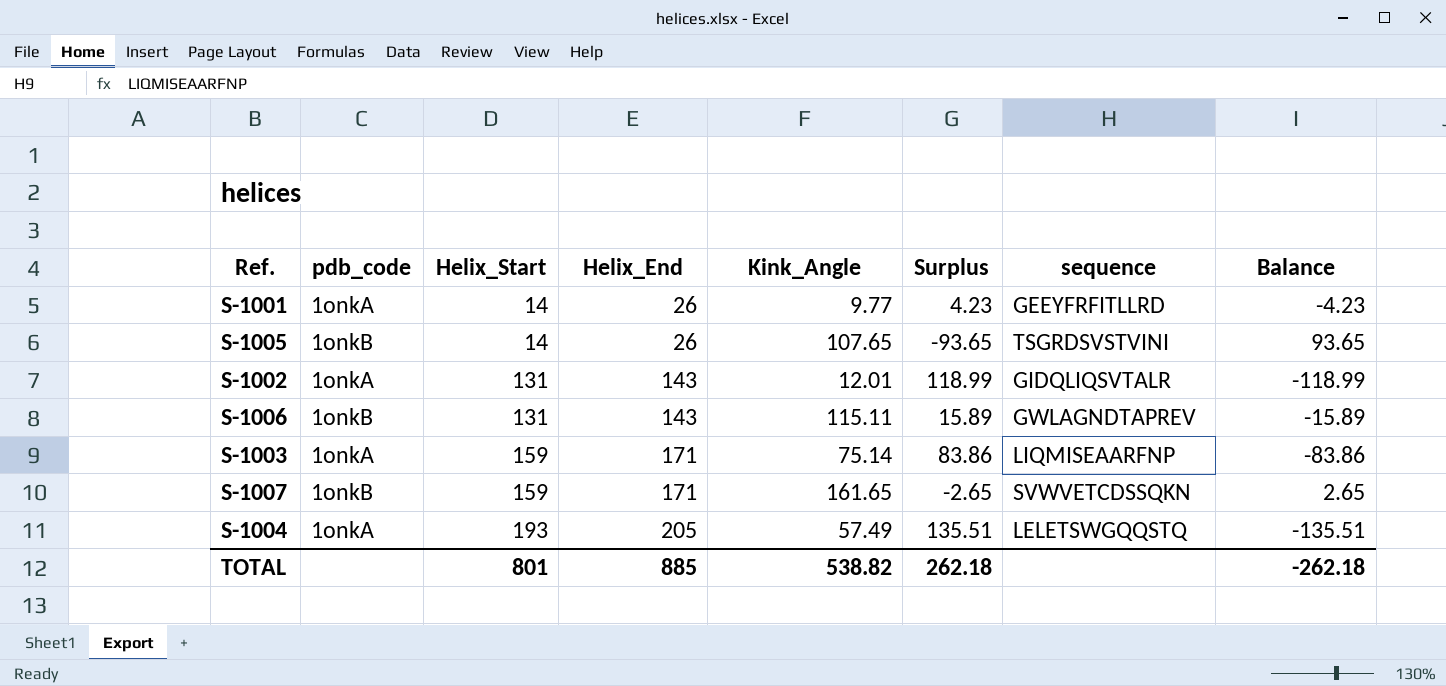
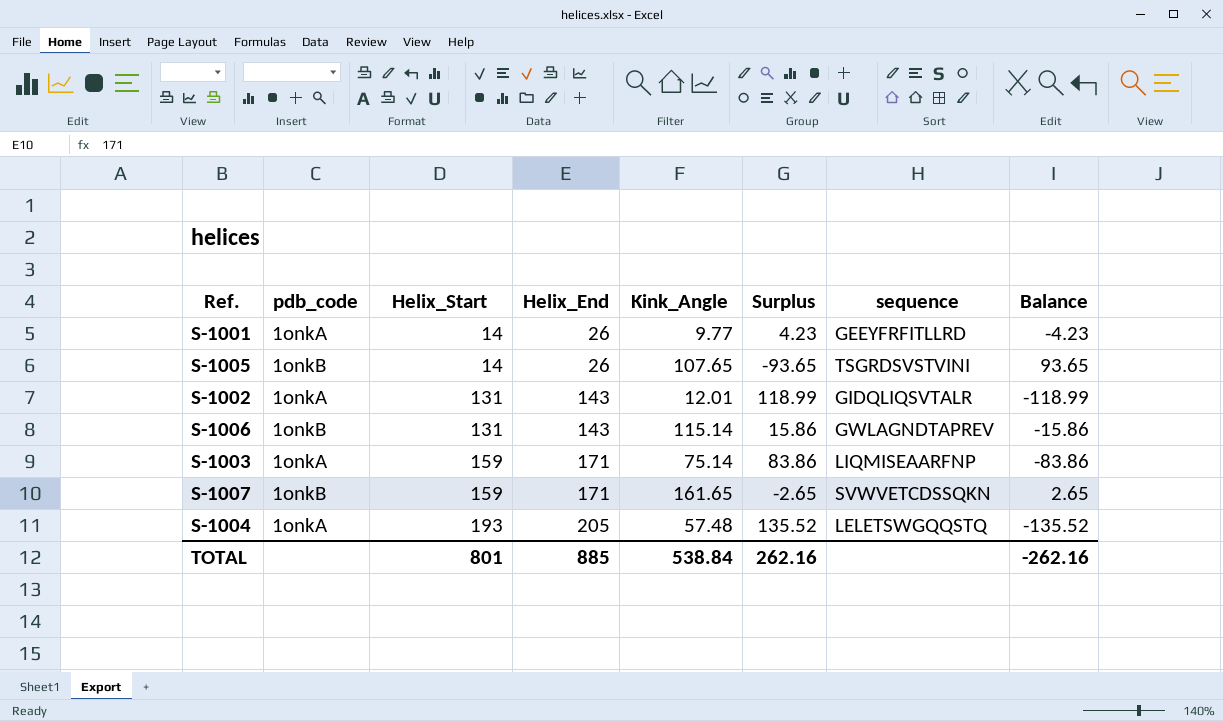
S-1006 | Kink_Angle: 115.11 -> 115.14
S-1006 | Surplus: 15.89 -> 15.86
S-1006 | Balance: -15.89 -> -15.86
S-1004 | Kink_Angle: 57.49 -> 57.48
S-1004 | Surplus: 135.51 -> 135.52
S-1004 | Balance: -135.51 -> -135.52
TOTAL | Kink_Angle: 538.82 -> 538.84
TOTAL | Surplus: 262.18 -> 262.16
TOTAL | Balance: -262.18 -> -262.16

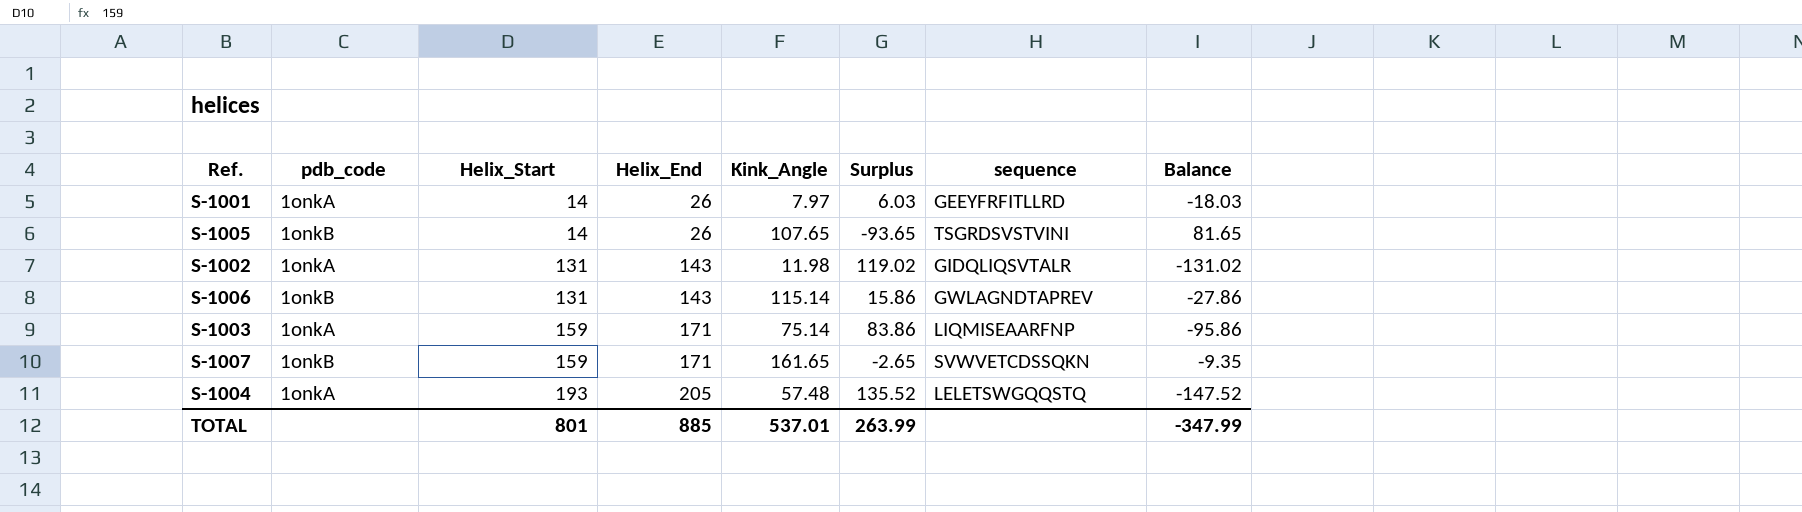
column Balance | formula: [Kink_Angle] - [Helix_Start] -> [Kink_Angle] - [Helix_End]
S-1001 | Kink_Angle: 9.77 -> 7.97
S-1001 | Surplus: 4.23 -> 6.03
S-1002 | Kink_Angle: 12.01 -> 11.98
S-1002 | Surplus: 118.99 -> 119.02
TOTAL | Kink_Angle: 538.84 -> 537.01
TOTAL | Surplus: 262.16 -> 263.99
TOTAL | Balance: -262.16 -> -347.99

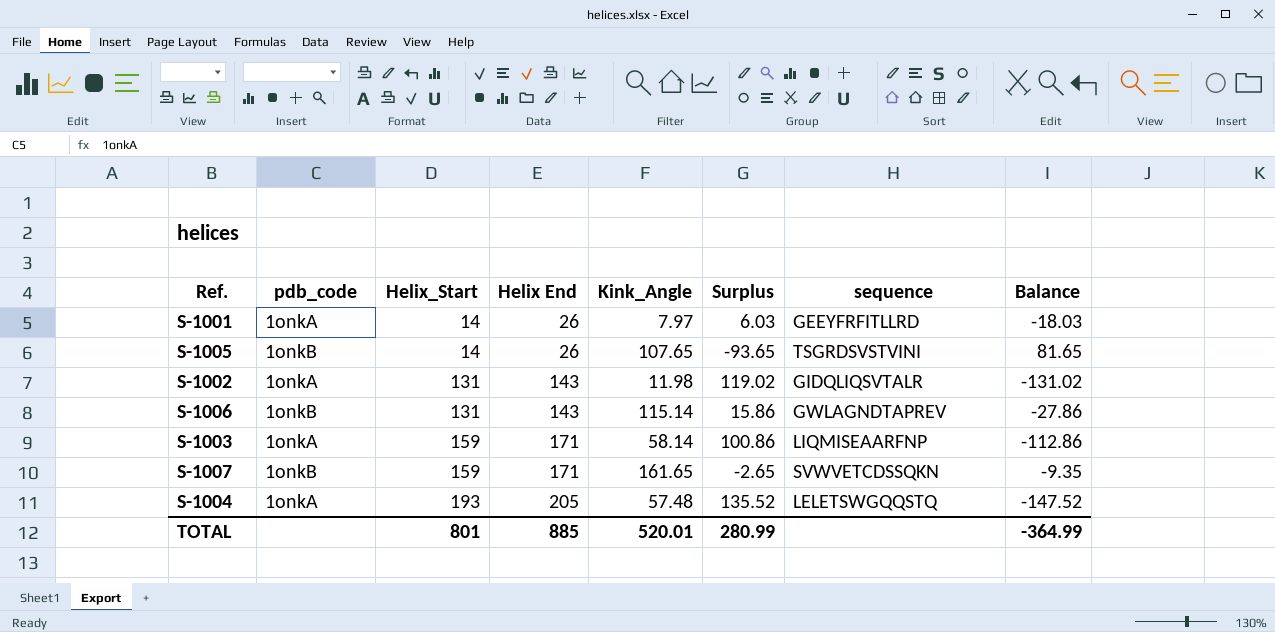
column name: Helix_End -> Helix End
S-1003 | Kink_Angle: 75.14 -> 58.14
S-1003 | Surplus: 83.86 -> 100.86
S-1003 | Balance: -95.86 -> -112.86
TOTAL | Kink_Angle: 537.01 -> 520.01
TOTAL | Surplus: 263.99 -> 280.99
TOTAL | Balance: -347.99 -> -364.99

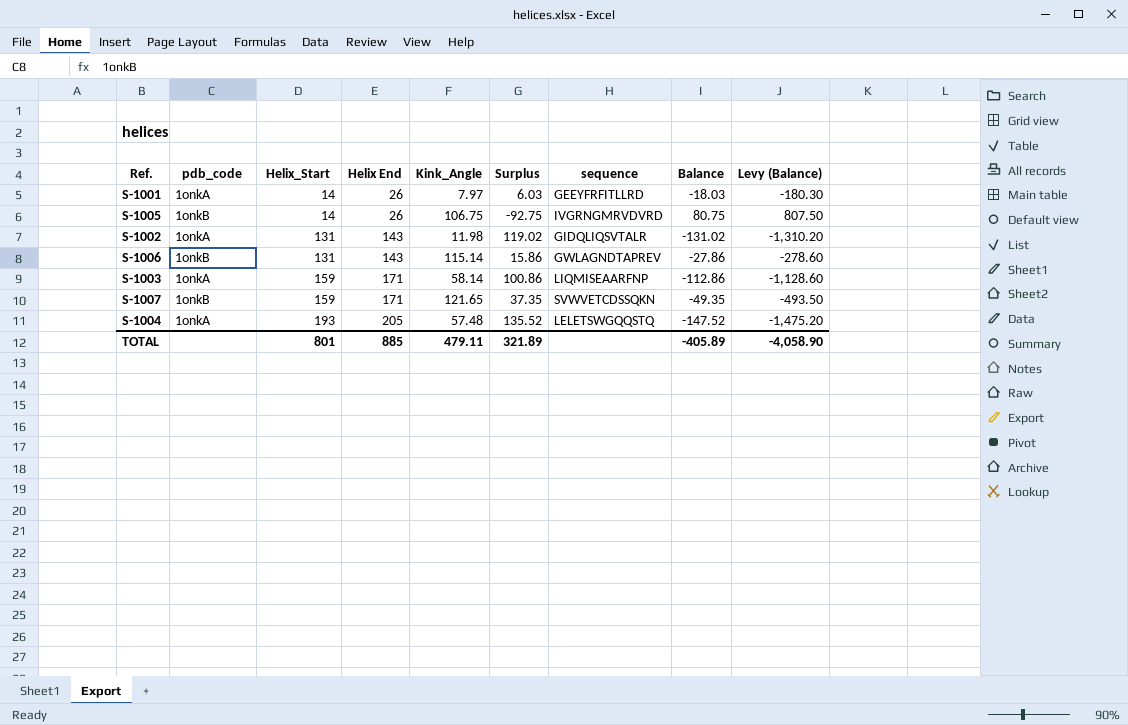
column Levy (Balance) | formula: none -> [Balance] * 10
S-1005 | Kink_Angle: 107.65 -> 106.75
S-1005 | Surplus: -93.65 -> -92.75
S-1005 | sequence: TSGRDSVSTVINI -> IVGRNGMRVDVRD
S-1005 | Balance: 81.65 -> 80.75
S-1007 | Kink_Angle: 161.65 -> 121.65
S-1007 | Surplus: -2.65 -> 37.35
S-1007 | Balance: -9.35 -> -49.35
TOTAL | Kink_Angle: 520.01 -> 479.11
TOTAL | Surplus: 280.99 -> 321.89
TOTAL | Balance: -364.99 -> -405.89

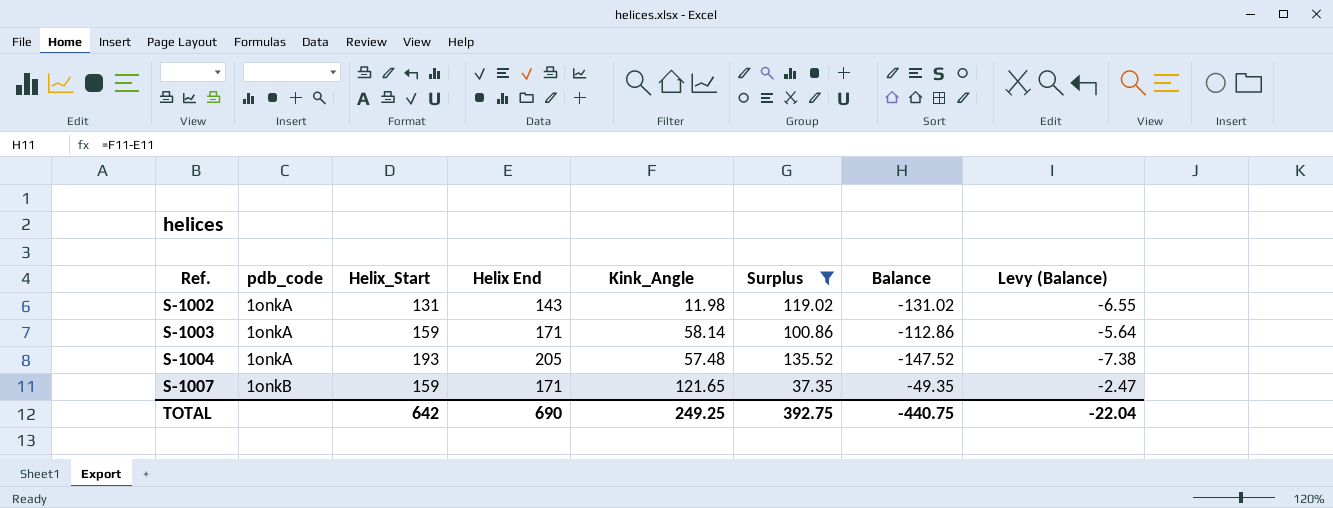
filter: none -> Surplus >= 37.35
row order: Helix_Start ascending -> Ref. ascending
column sequence | position: 7 -> none
column Levy (Balance) | formula: [Balance] * 10 -> [Balance] * 0.05
TOTAL | Helix_Start: 801 -> 642
TOTAL | Helix End: 885 -> 690
TOTAL | Kink_Angle: 479.11 -> 249.25
TOTAL | Surplus: 321.89 -> 392.75
TOTAL | Balance: -405.89 -> -440.75
TOTAL | Levy (Balance): -4,058.90 -> -22.04

